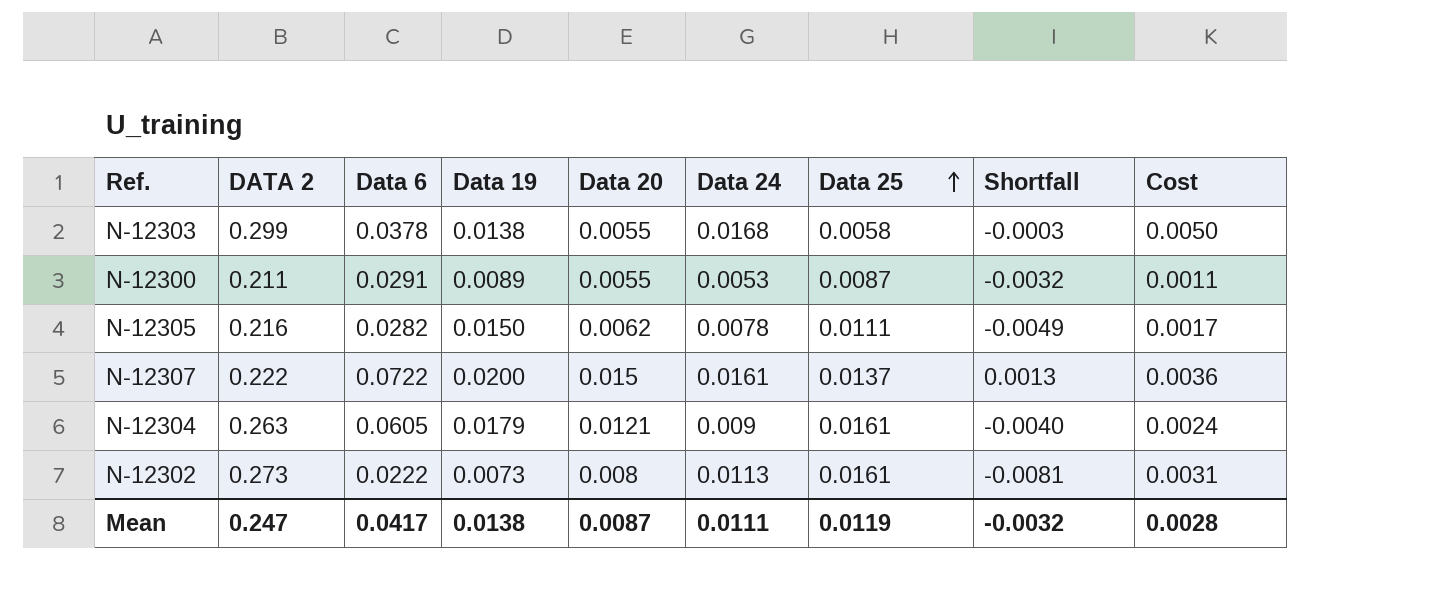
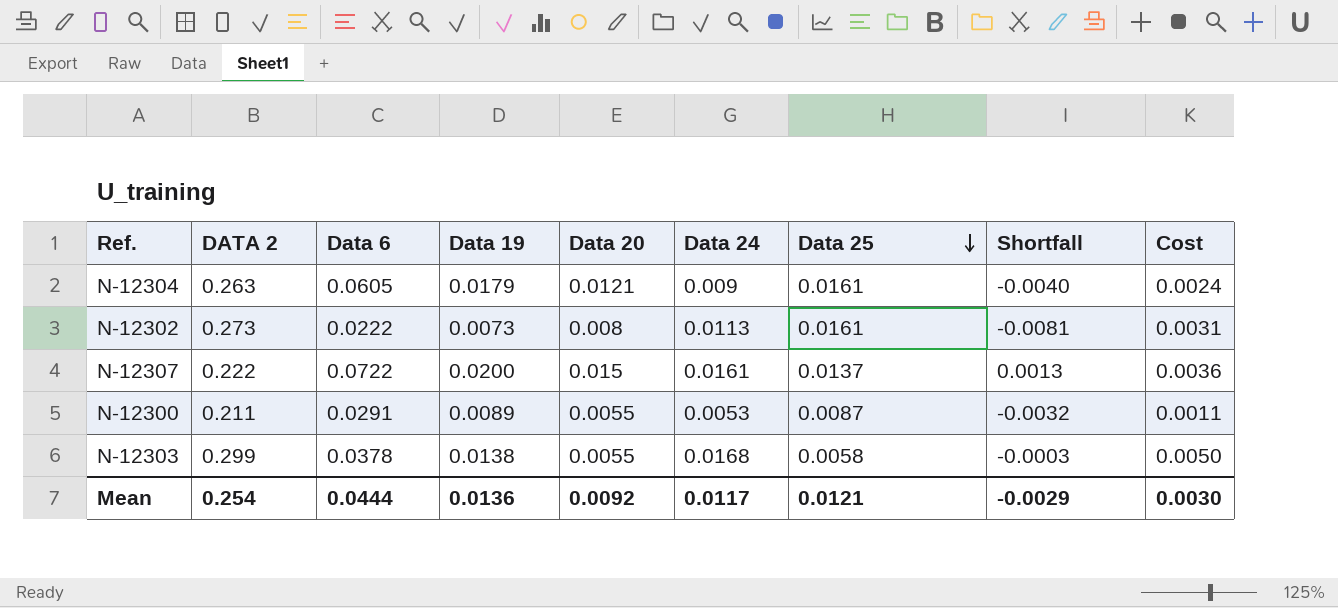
row order: Data 25 ascending -> Data 25 descending
row N-12305: 0.216 | 0.0282 | 0.0150 | 0.0062 | 0.0078 | 0.0111 | -0.0049 | 0.0017 -> none
Mean | DATA 2: 0.247 -> 0.254
Mean | Data 6: 0.0417 -> 0.0444
Mean | Data 19: 0.0138 -> 0.0136
Mean | Data 20: 0.0087 -> 0.0092
Mean | Data 24: 0.0111 -> 0.0117
Mean | Data 25: 0.0119 -> 0.0121
Mean | Shortfall: -0.0032 -> -0.0029
Mean | Cost: 0.0028 -> 0.0030

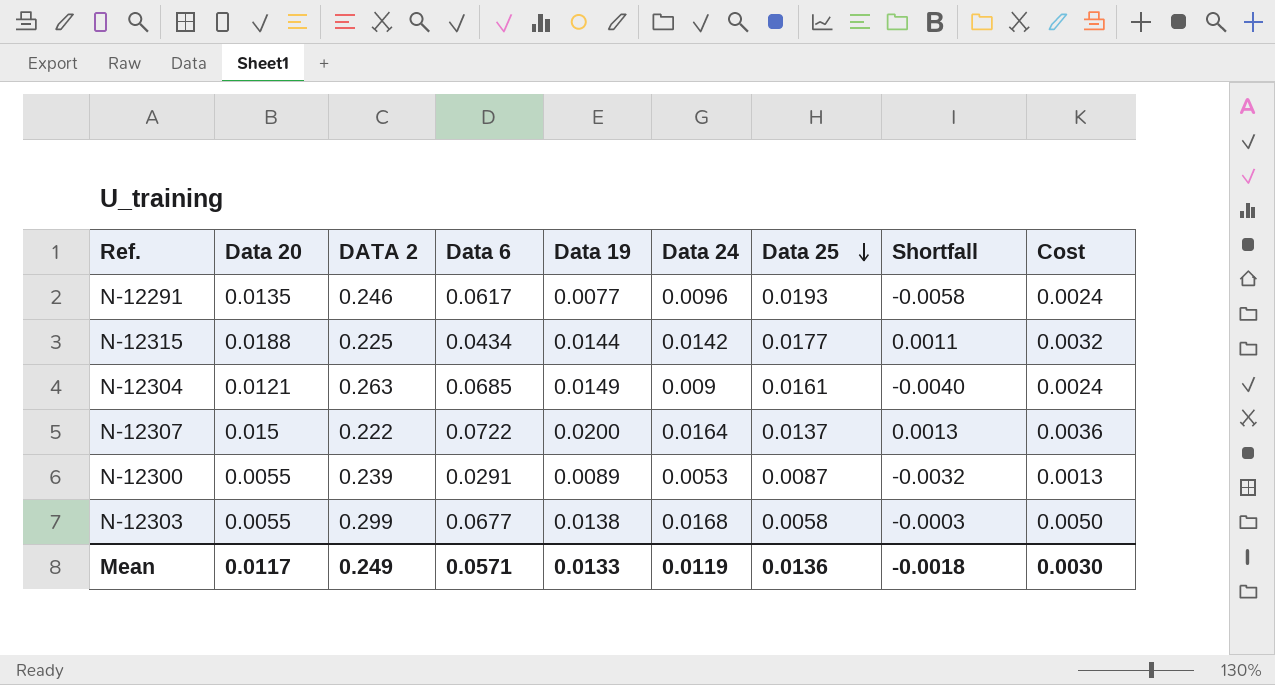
column Data 20 | position: 5 -> 2
row N-12302: 0.273 | 0.0222 | 0.0073 | 0.008 | 0.0113 | 0.0161 | -0.0081 | 0.0031 -> none
row N-12291: none -> 0.0135 | 0.246 | 0.0617 | 0.0077 | 0.0096 | 0.0193 | -0.0058 | 0.0024
row N-12315: none -> 0.0188 | 0.225 | 0.0434 | 0.0144 | 0.0142 | 0.0177 | 0.0011 | 0.0032
N-12304 | Data 6: 0.0605 -> 0.0685
N-12304 | Data 19: 0.0179 -> 0.0149
N-12307 | Data 24: 0.0161 -> 0.0164
N-12300 | DATA 2: 0.211 -> 0.239
N-12300 | Cost: 0.0011 -> 0.0013
N-12303 | Data 6: 0.0378 -> 0.0677
Mean | Data 20: 0.0092 -> 0.0117
Mean | DATA 2: 0.254 -> 0.249
Mean | Data 6: 0.0444 -> 0.0571
Mean | Data 19: 0.0136 -> 0.0133
Mean | Data 24: 0.0117 -> 0.0119
Mean | Data 25: 0.0121 -> 0.0136
Mean | Shortfall: -0.0029 -> -0.0018

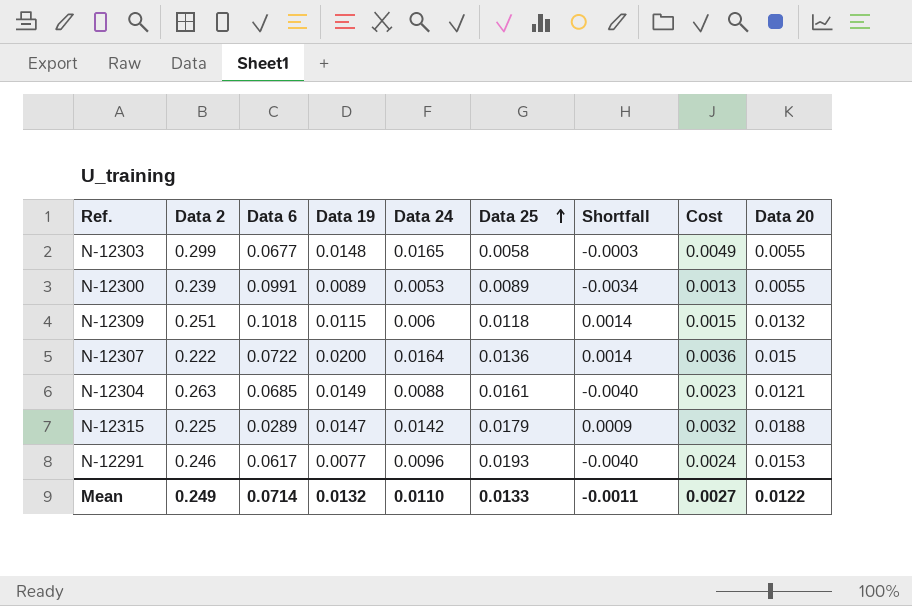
row order: Data 25 descending -> Data 25 ascending
column name: DATA 2 -> Data 2
column Data 20 | position: 2 -> 9
N-12303 | Data 19: 0.0138 -> 0.0148
N-12303 | Data 24: 0.0168 -> 0.0165
N-12303 | Cost: 0.0050 -> 0.0049
N-12300 | Data 6: 0.0291 -> 0.0991
N-12300 | Data 25: 0.0087 -> 0.0089
N-12300 | Shortfall: -0.0032 -> -0.0034
row N-12309: none -> 0.251 | 0.1018 | 0.0115 | 0.006 | 0.0118 | 0.0014 | 0.0015 | 0.0132
N-12307 | Data 25: 0.0137 -> 0.0136
N-12307 | Shortfall: 0.0013 -> 0.0014
N-12304 | Data 24: 0.009 -> 0.0088
N-12304 | Cost: 0.0024 -> 0.0023
N-12315 | Data 6: 0.0434 -> 0.0289
N-12315 | Data 19: 0.0144 -> 0.0147
N-12315 | Data 25: 0.0177 -> 0.0179
N-12315 | Shortfall: 0.0011 -> 0.0009
N-12291 | Shortfall: -0.0058 -> -0.0040
N-12291 | Data 20: 0.0135 -> 0.0153
Mean | Data 6: 0.0571 -> 0.0714
Mean | Data 19: 0.0133 -> 0.0132
Mean | Data 24: 0.0119 -> 0.0110
Mean | Data 25: 0.0136 -> 0.0133
Mean | Shortfall: -0.0018 -> -0.0011
Mean | Cost: 0.0030 -> 0.0027
Mean | Data 20: 0.0117 -> 0.0122

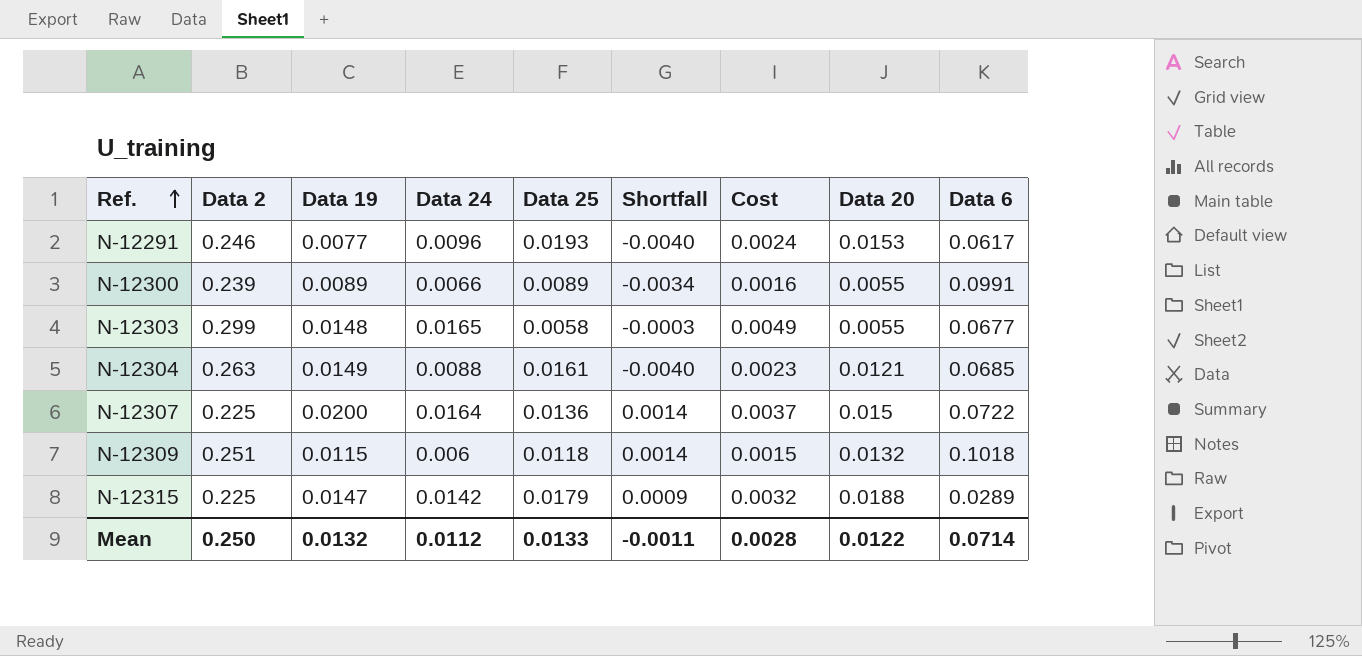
row order: Data 25 ascending -> Ref. ascending
column Data 6 | position: 3 -> 9
N-12300 | Data 24: 0.0053 -> 0.0066
N-12300 | Cost: 0.0013 -> 0.0016
N-12307 | Data 2: 0.222 -> 0.225
N-12307 | Cost: 0.0036 -> 0.0037
Mean | Data 2: 0.249 -> 0.250
Mean | Data 24: 0.0110 -> 0.0112
Mean | Cost: 0.0027 -> 0.0028

